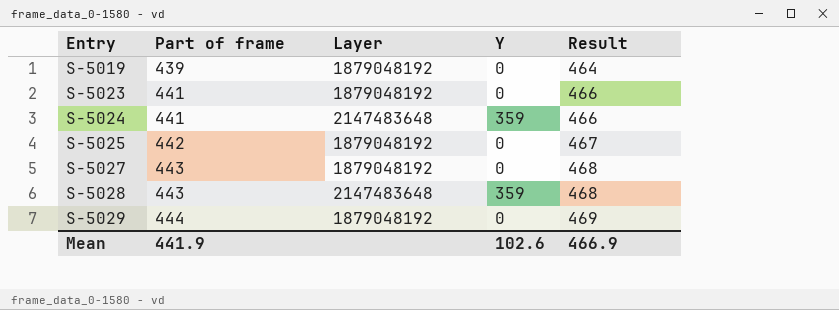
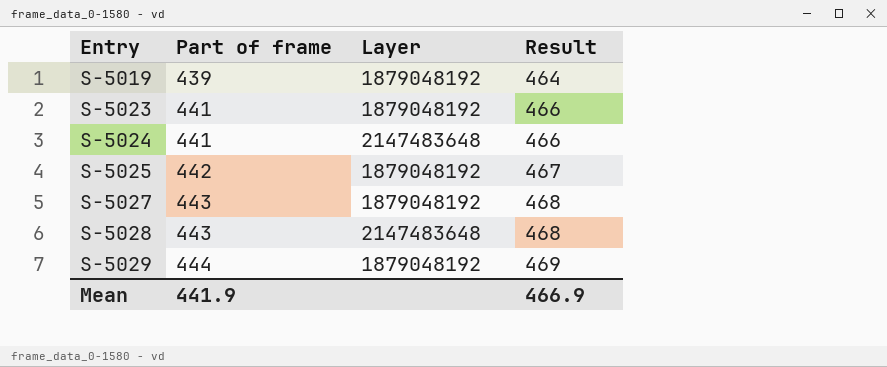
column Y | position: 4 -> none

